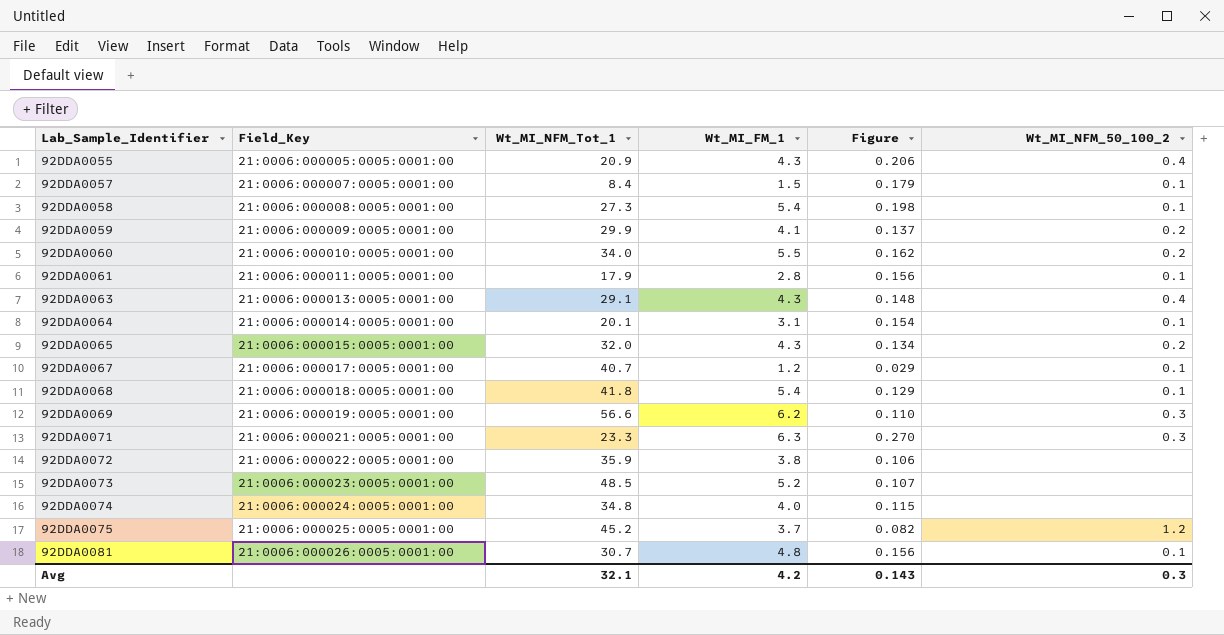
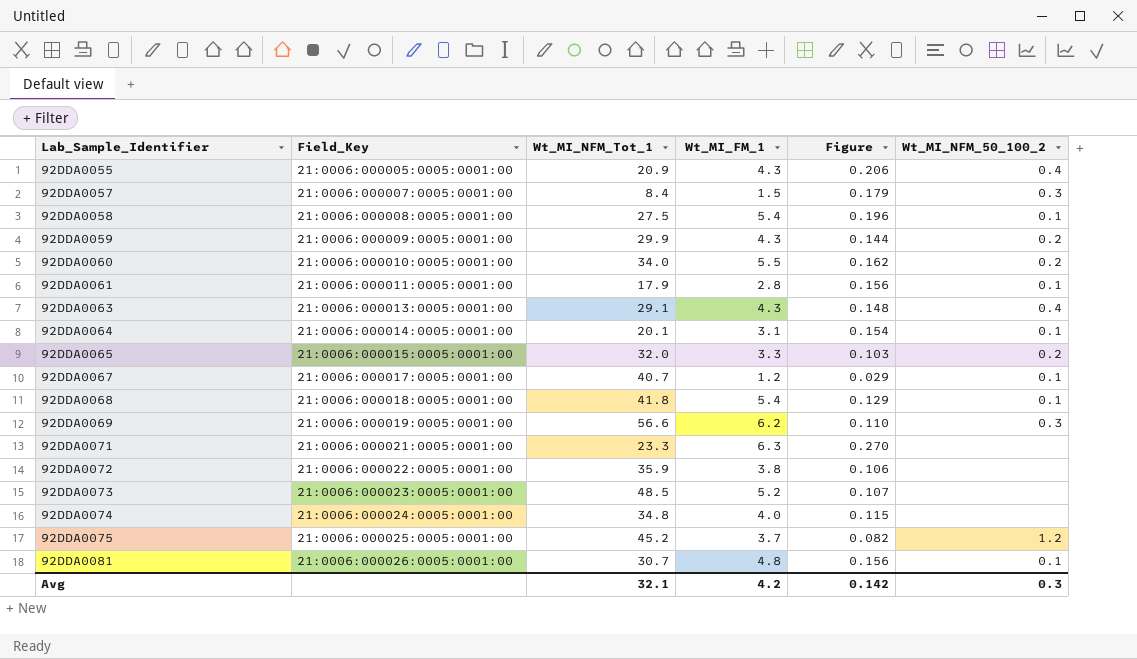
92DDA0057 | Wt_MI_NFM_50_100_2: 0.1 -> 0.3
92DDA0058 | Wt_MI_NFM_Tot_1: 27.3 -> 27.5
92DDA0058 | Figure: 0.198 -> 0.196
92DDA0059 | Wt_MI_FM_1: 4.1 -> 4.3
92DDA0059 | Figure: 0.137 -> 0.144
92DDA0065 | Wt_MI_FM_1: 4.3 -> 3.3
92DDA0065 | Figure: 0.134 -> 0.103
92DDA0071 | Wt_MI_NFM_50_100_2: 0.3 -> none
Avg | Figure: 0.143 -> 0.142

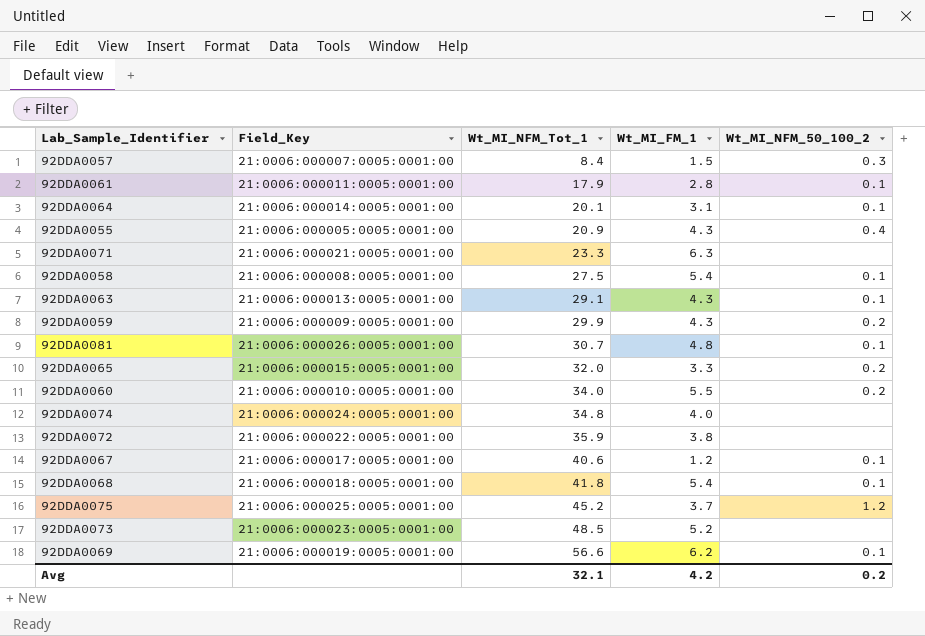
row order: Lab_Sample_Identifier ascending -> Wt_MI_NFM_Tot_1 ascending
column Figure | formula: [Wt_MI_FM_1] / [Wt_MI_NFM_Tot_1] -> none
92DDA0063 | Wt_MI_NFM_50_100_2: 0.4 -> 0.1
92DDA0067 | Wt_MI_NFM_Tot_1: 40.7 -> 40.6
92DDA0069 | Wt_MI_NFM_50_100_2: 0.3 -> 0.1
Avg | Wt_MI_NFM_50_100_2: 0.3 -> 0.2

